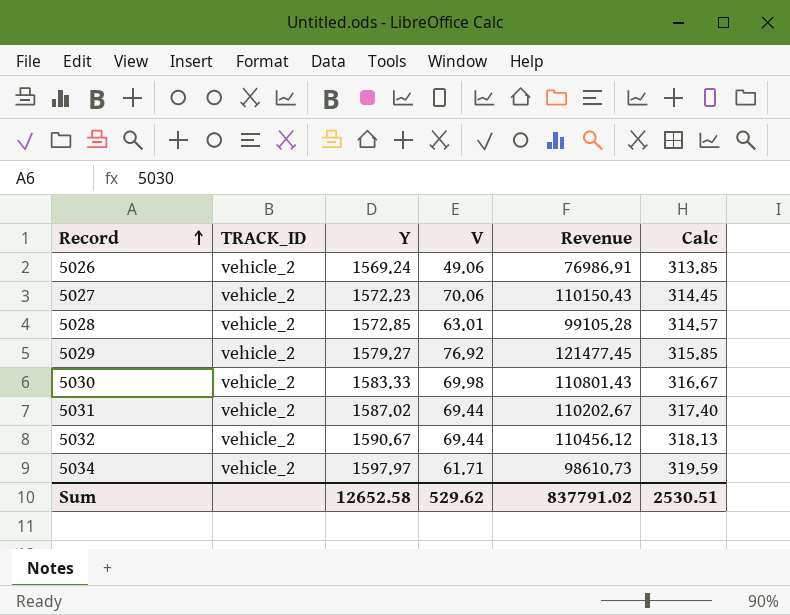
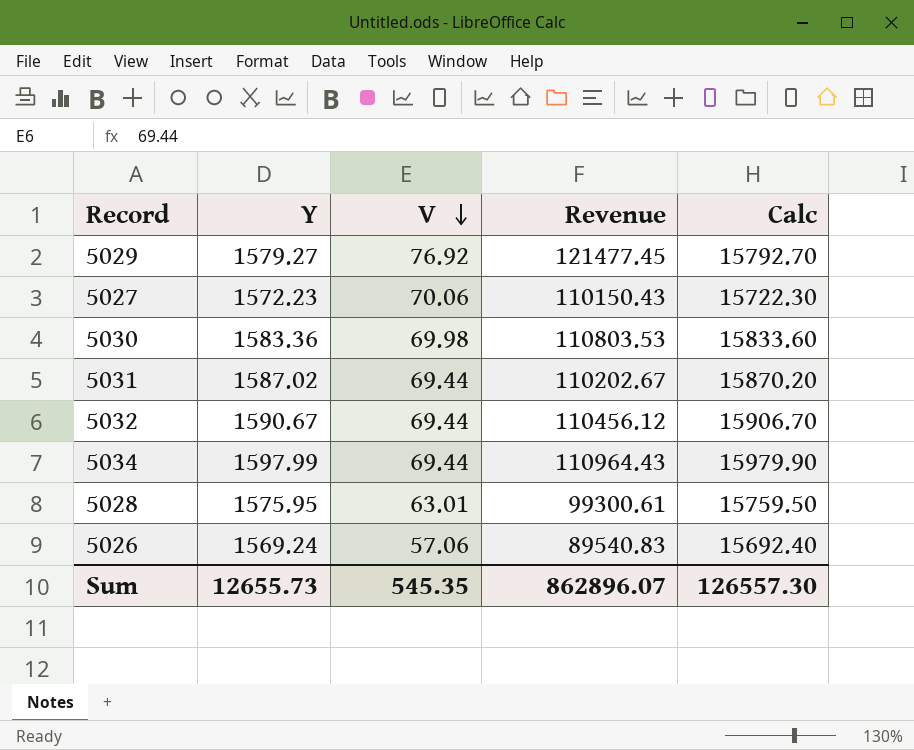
row order: Record ascending -> V descending
column TRACK_ID | position: 2 -> none
column Calc | formula: [Y] * 0.2 -> [Y] * 10
5030 | Y: 1583.33 -> 1583.36
5030 | Revenue: 110801.43 -> 110803.53
5034 | Y: 1597.97 -> 1597.99
5034 | V: 61.71 -> 69.44
5034 | Revenue: 98610.73 -> 110964.43
5028 | Y: 1572.85 -> 1575.95
5028 | Revenue: 99105.28 -> 99300.61
5026 | V: 49.06 -> 57.06
5026 | Revenue: 76986.91 -> 89540.83
Sum | Y: 12652.58 -> 12655.73
Sum | V: 529.62 -> 545.35
Sum | Revenue: 837791.02 -> 862896.07
Sum | Calc: 2530.51 -> 126557.30

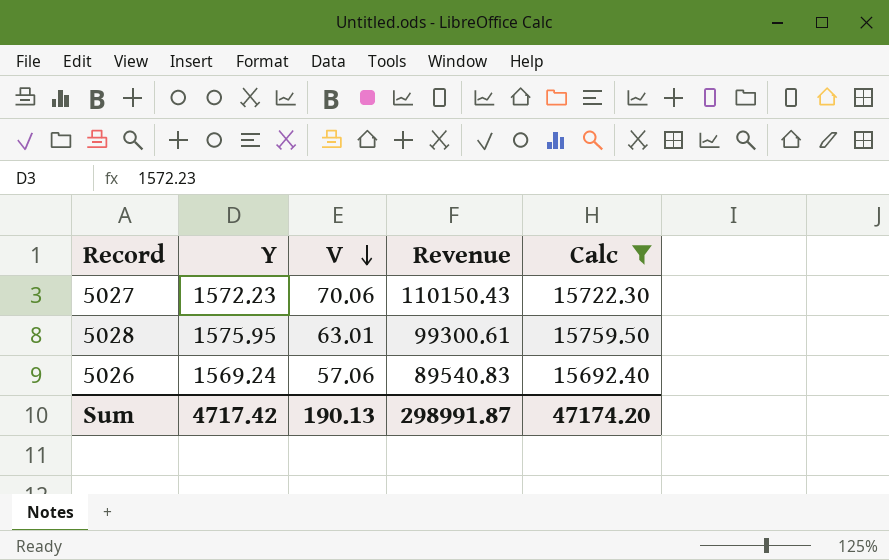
filter: none -> Calc <= 15759.50
Sum | Y: 12655.73 -> 4717.42
Sum | V: 545.35 -> 190.13
Sum | Revenue: 862896.07 -> 298991.87
Sum | Calc: 126557.30 -> 47174.20

